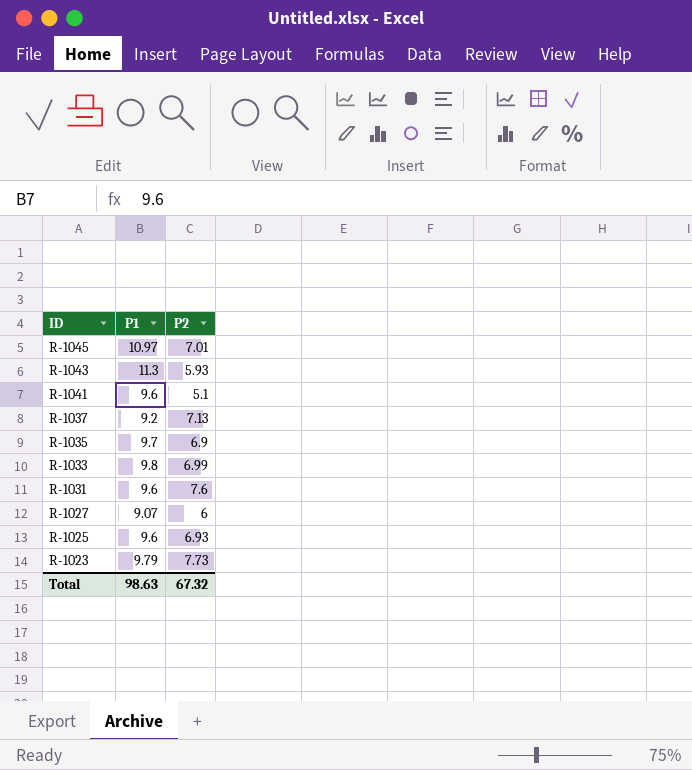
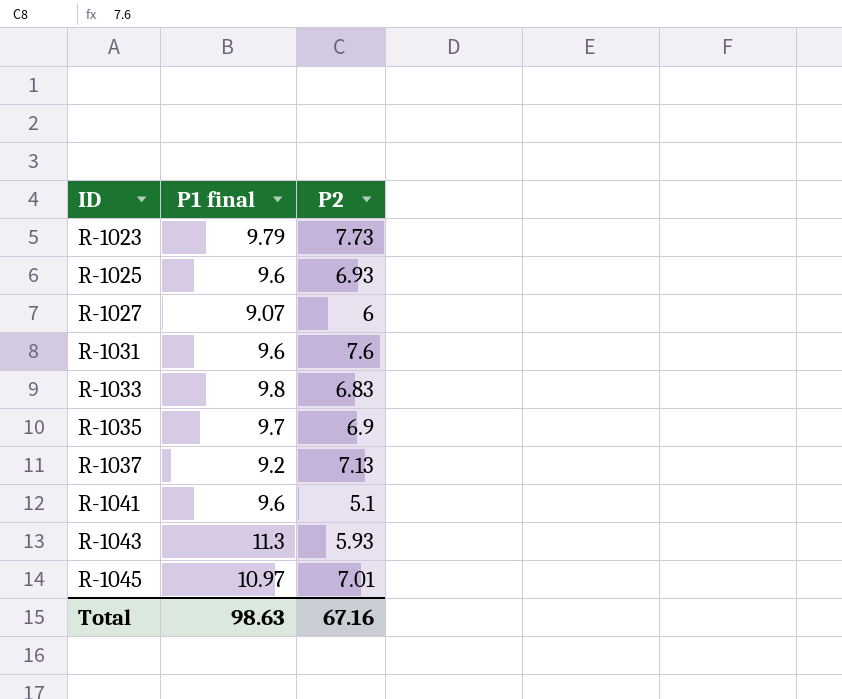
row order: ID descending -> ID ascending
column name: P1 -> P1 final
R-1033 | P2: 6.99 -> 6.83
Total | P2: 67.32 -> 67.16

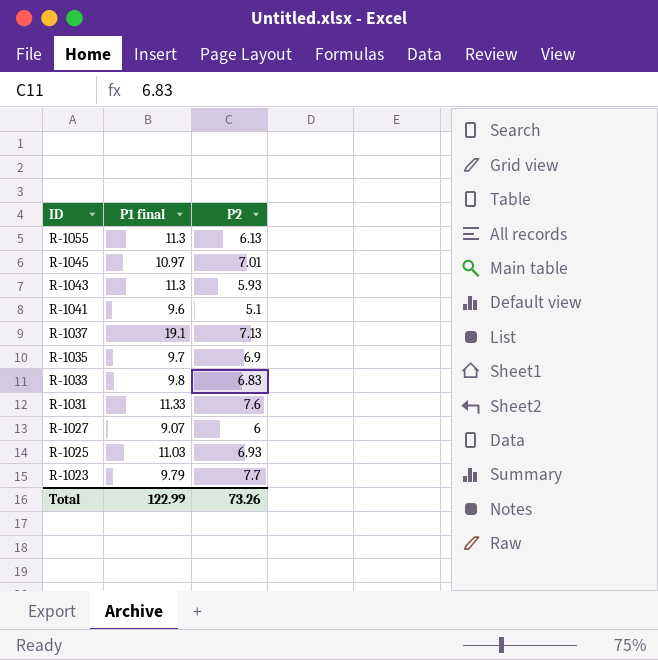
row order: ID ascending -> ID descending
row R-1055: none -> 11.3 | 6.13
R-1037 | P1 final: 9.2 -> 19.1
R-1031 | P1 final: 9.6 -> 11.33
R-1025 | P1 final: 9.6 -> 11.03
R-1023 | P2: 7.73 -> 7.7
Total | P1 final: 98.63 -> 122.99
Total | P2: 67.16 -> 73.26

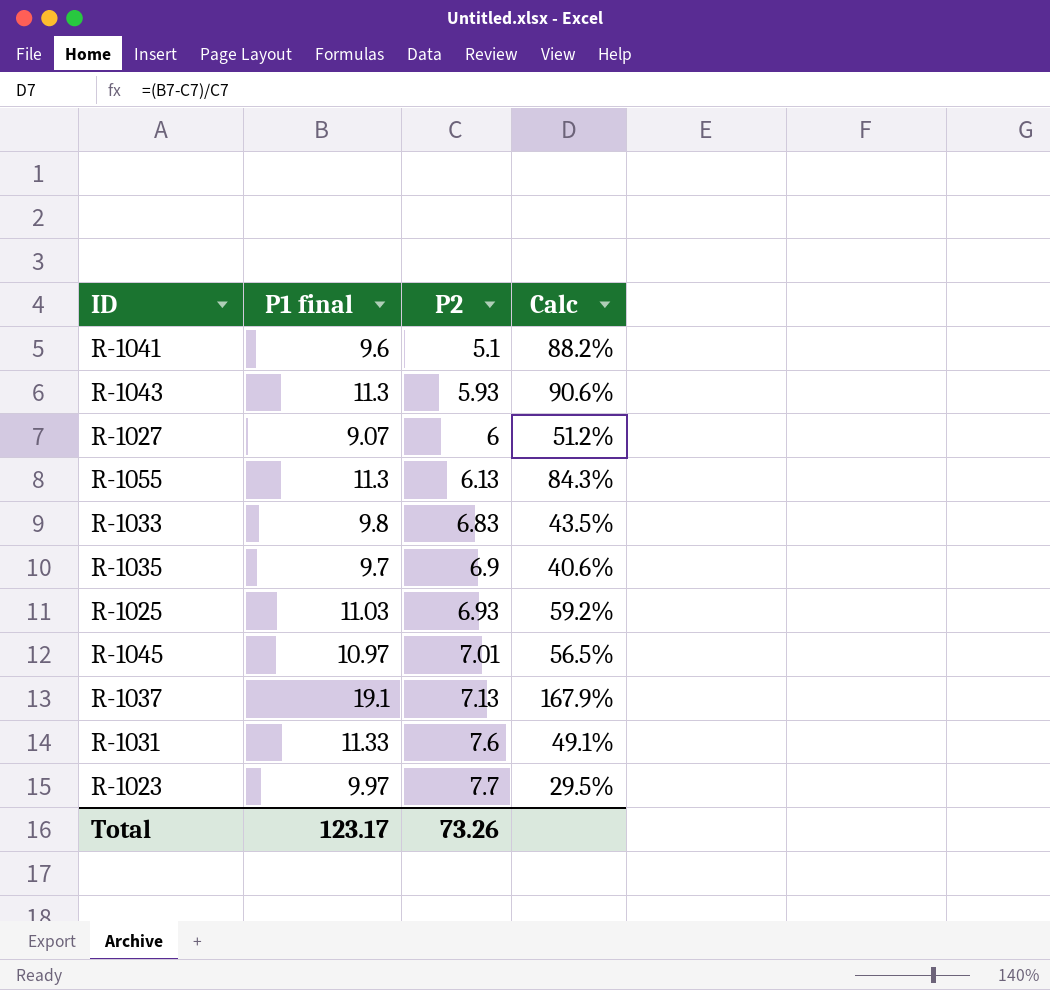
row order: ID descending -> P2 ascending
column Calc | formula: none -> ([P1 final] - [P2]) / [P2]
R-1023 | P1 final: 9.79 -> 9.97
Total | P1 final: 122.99 -> 123.17

